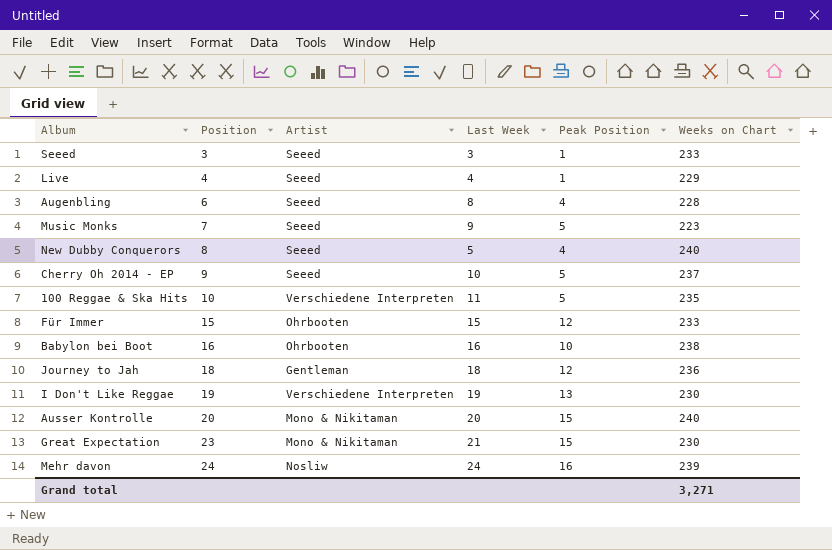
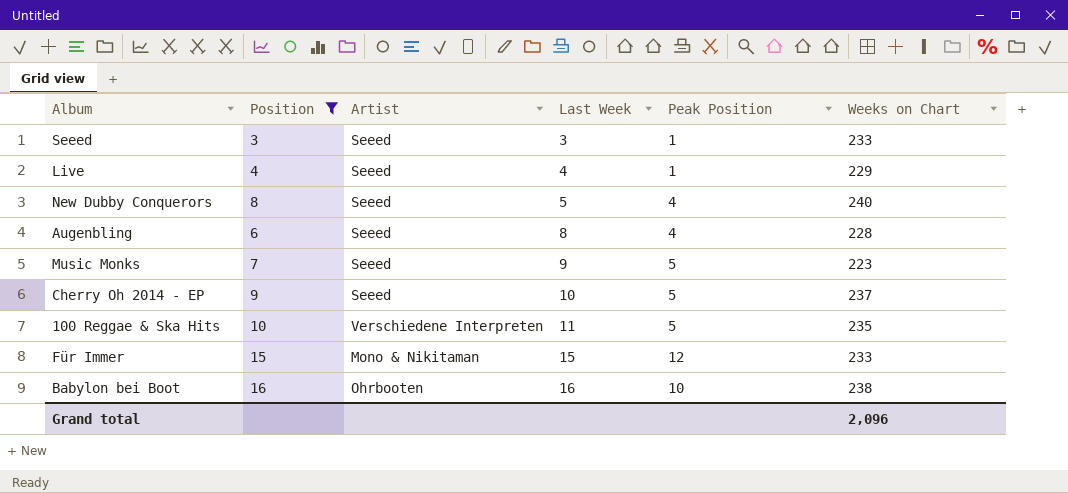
filter: none -> Position <= 16
row order: Position ascending -> Last Week ascending
Für Immer | Artist: Ohrbooten -> Mono & Nikitaman
Grand total | Weeks on Chart: 3,271 -> 2,096

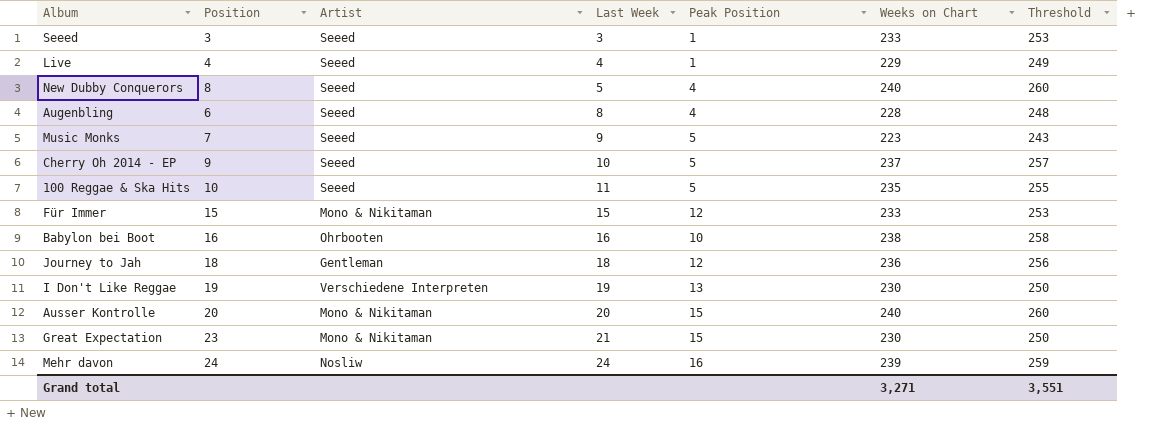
filter: Position <= 16 -> none
column Threshold | formula: none -> [Weeks on Chart] + 20
100 Reggae & Ska Hits | Artist: Verschiedene Interpreten -> Seeed
Grand total | Weeks on Chart: 2,096 -> 3,271

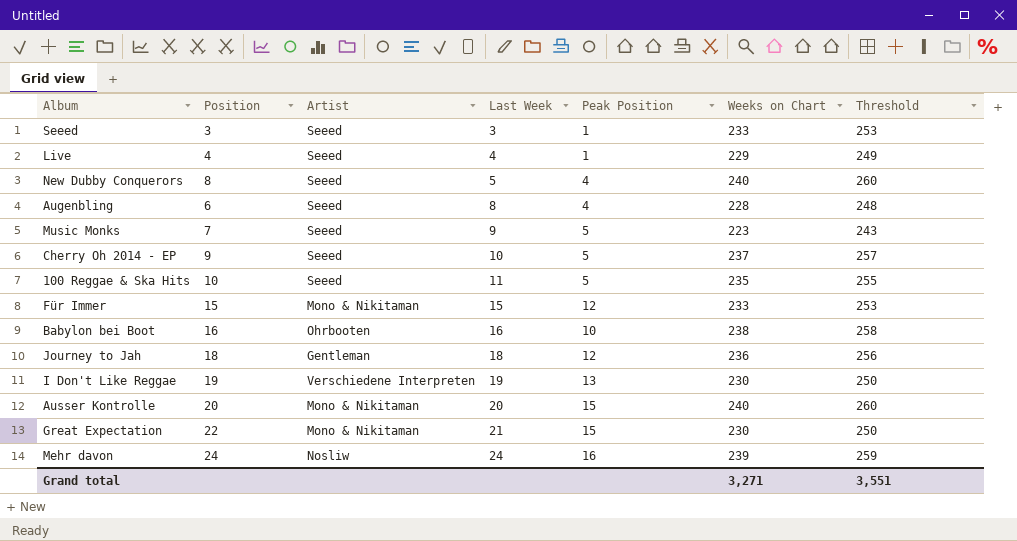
Great Expectation | Position: 23 -> 22

